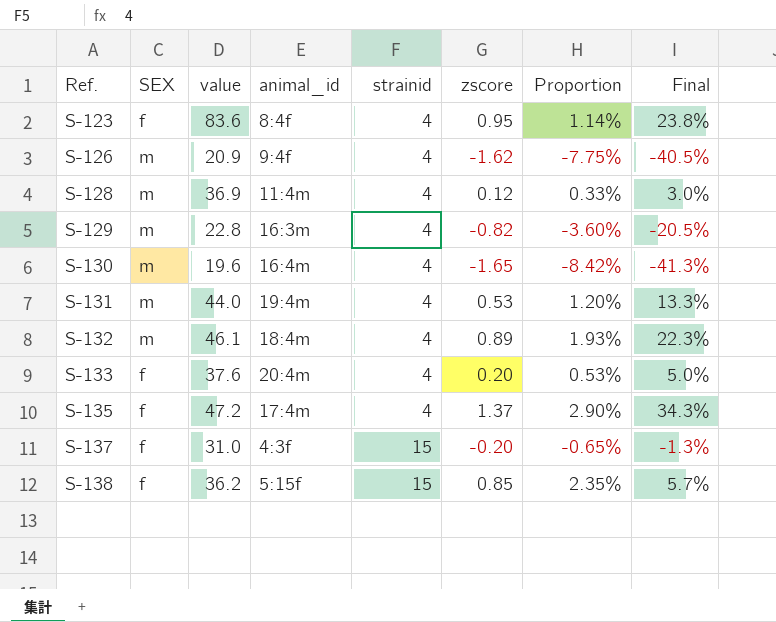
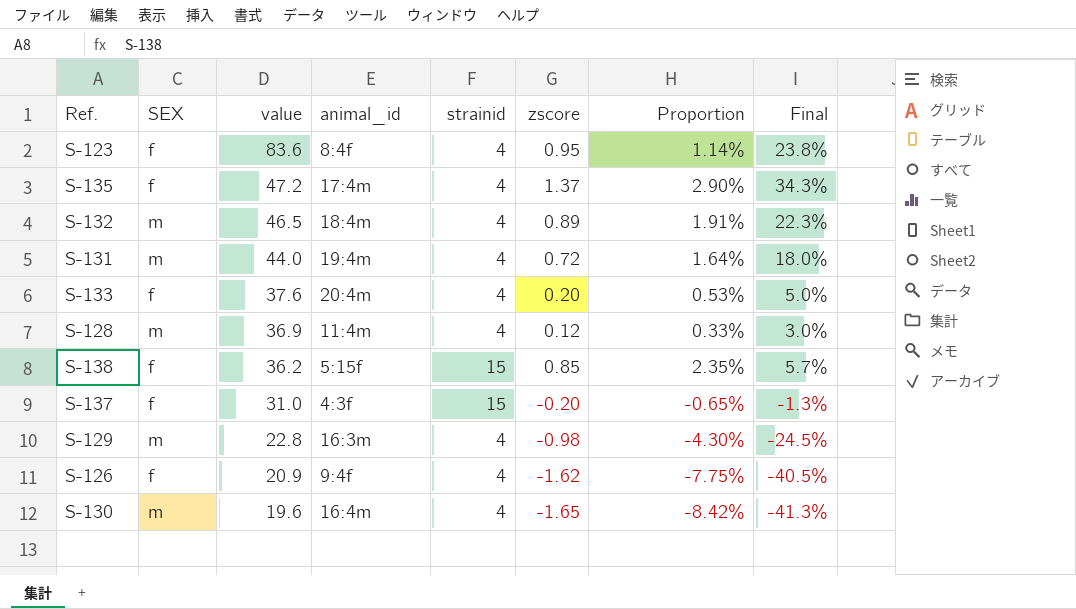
row order: Ref. ascending -> value descending
S-132 | value: 46.1 -> 46.5
S-132 | Proportion: 1.93% -> 1.91%
S-131 | zscore: 0.53 -> 0.72
S-131 | Proportion: 1.20% -> 1.64%
S-131 | Final: 13.3% -> 18.0%
S-129 | zscore: -0.82 -> -0.98
S-129 | Proportion: -3.60% -> -4.30%
S-129 | Final: -20.5% -> -24.5%
S-126 | SEX: m -> f

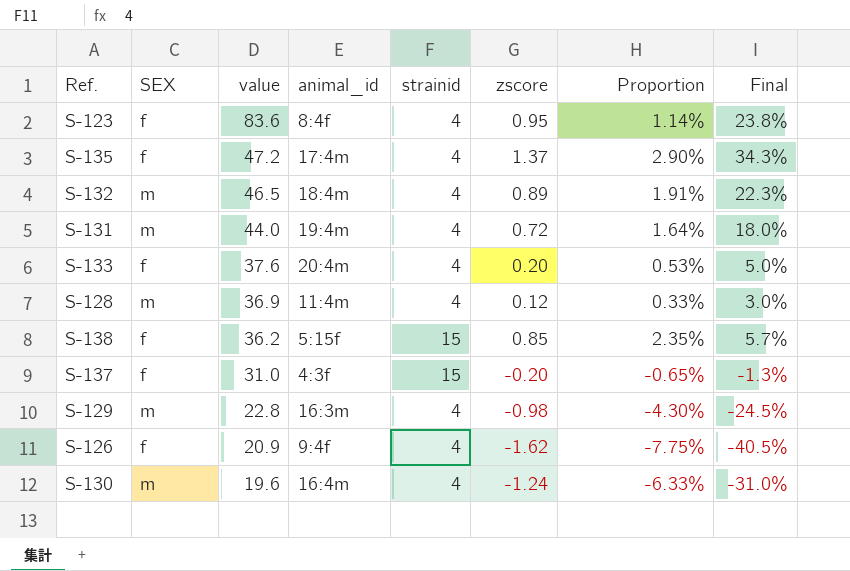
S-130 | zscore: -1.65 -> -1.24
S-130 | Proportion: -8.42% -> -6.33%
S-130 | Final: -41.3% -> -31.0%

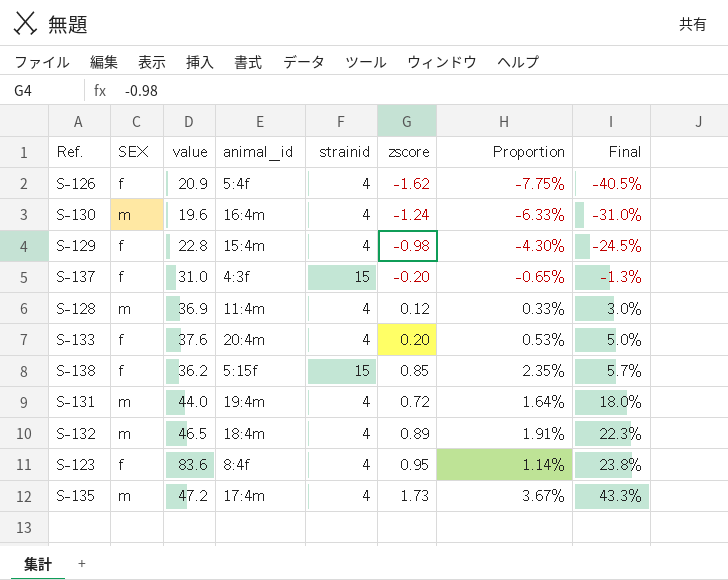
row order: value descending -> Final ascending
S-126 | animal_id: 9:4f -> 5:4f
S-129 | SEX: m -> f
S-129 | animal_id: 16:3m -> 15:4m
S-135 | SEX: f -> m
S-135 | zscore: 1.37 -> 1.73
S-135 | Proportion: 2.90% -> 3.67%
S-135 | Final: 34.3% -> 43.3%

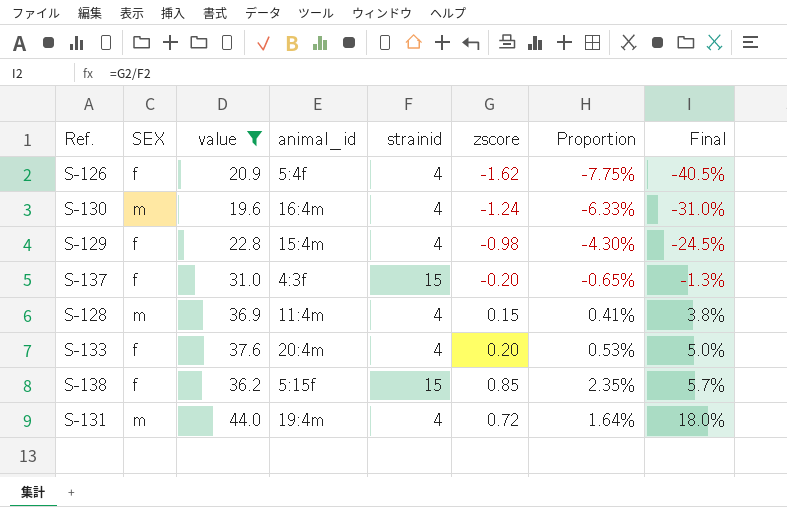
filter: none -> value <= 44.0
S-128 | zscore: 0.12 -> 0.15
S-128 | Proportion: 0.33% -> 0.41%
S-128 | Final: 3.0% -> 3.8%

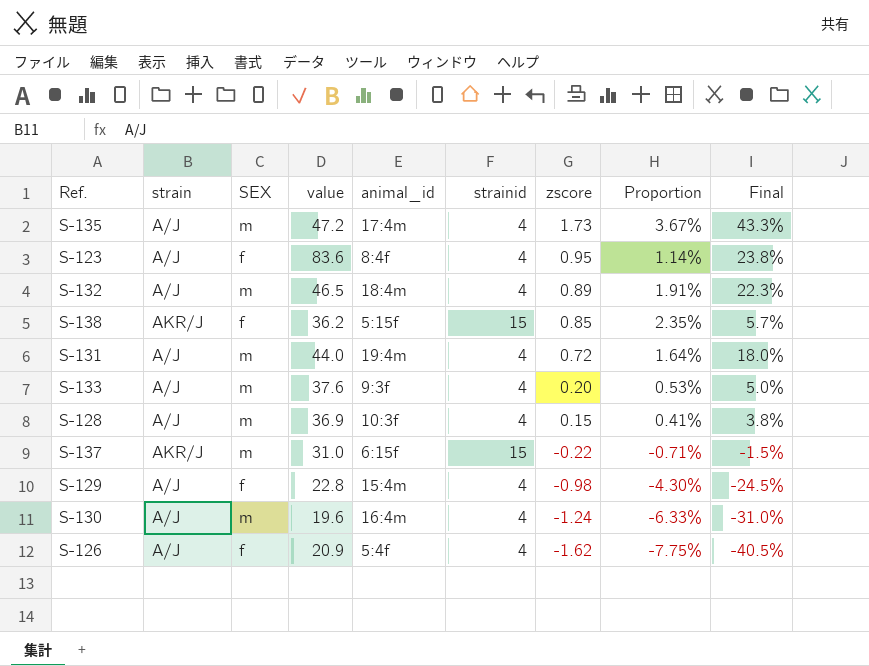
filter: value <= 44.0 -> none
row order: Final ascending -> zscore descending
column strain | position: none -> 2
S-133 | SEX: f -> m
S-133 | animal_id: 20:4m -> 9:3f
S-128 | animal_id: 11:4m -> 10:3f
S-137 | SEX: f -> m
S-137 | animal_id: 4:3f -> 6:15f
S-137 | zscore: -0.20 -> -0.22
S-137 | Proportion: -0.65% -> -0.71%
S-137 | Final: -1.3% -> -1.5%

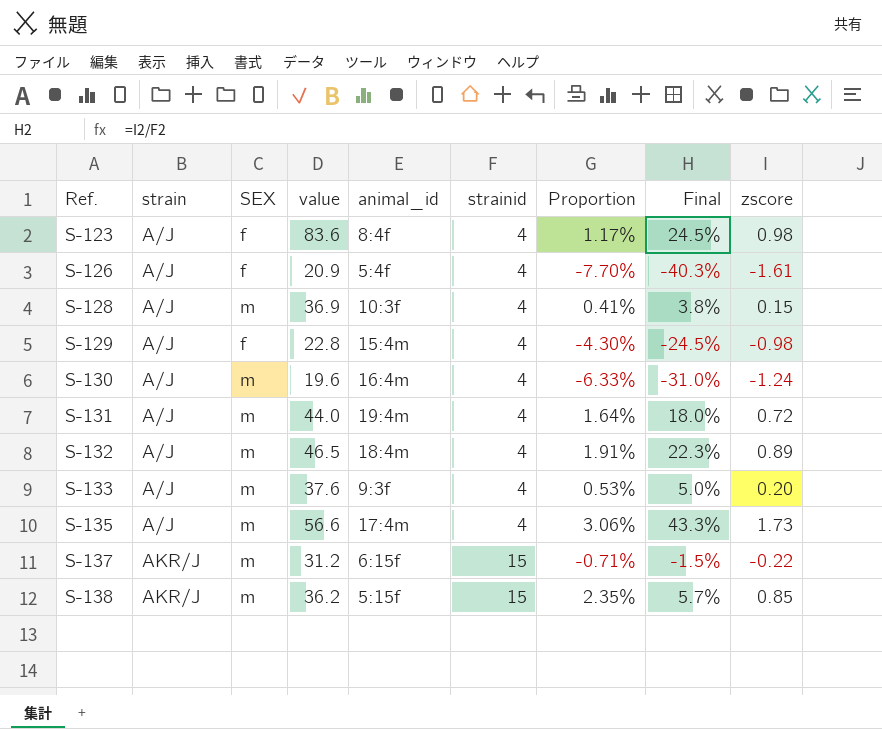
row order: zscore descending -> Ref. ascending
column zscore | position: 7 -> 9
S-123 | Proportion: 1.14% -> 1.17%
S-123 | Final: 23.8% -> 24.5%
S-123 | zscore: 0.95 -> 0.98
S-126 | Proportion: -7.75% -> -7.70%
S-126 | Final: -40.5% -> -40.3%
S-126 | zscore: -1.62 -> -1.61
S-135 | value: 47.2 -> 56.6
S-135 | Proportion: 3.67% -> 3.06%
S-137 | value: 31.0 -> 31.2
S-138 | SEX: f -> m

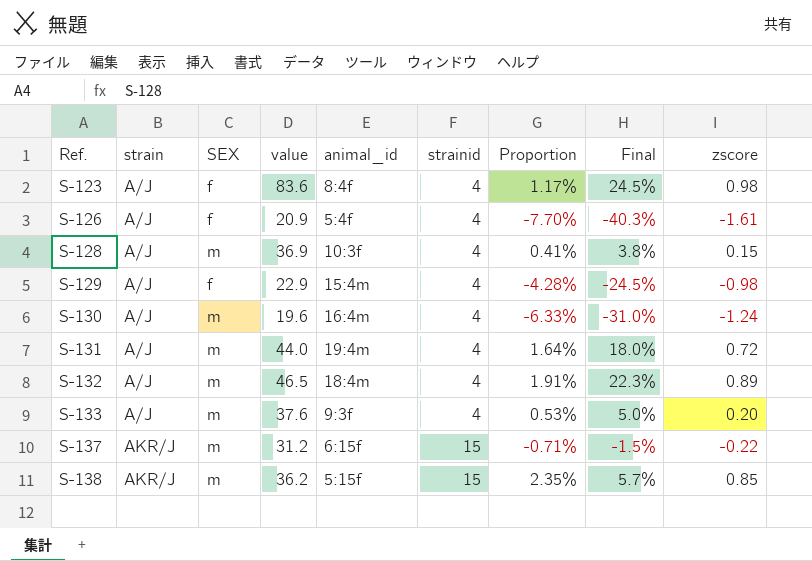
row S-135: A/J | m | 56.6 | 17:4m | 4 | 3.06% | 43.3% | 1.73 -> none
S-129 | value: 22.8 -> 22.9
S-129 | Proportion: -4.30% -> -4.28%

